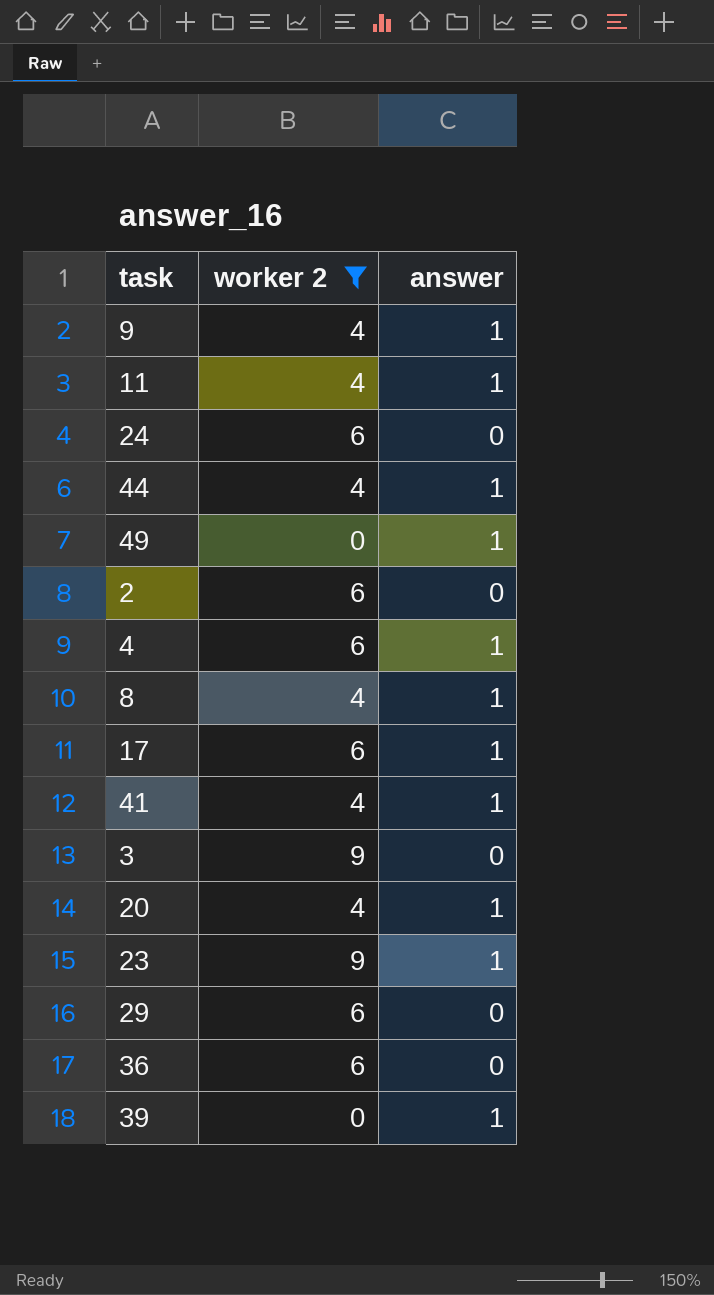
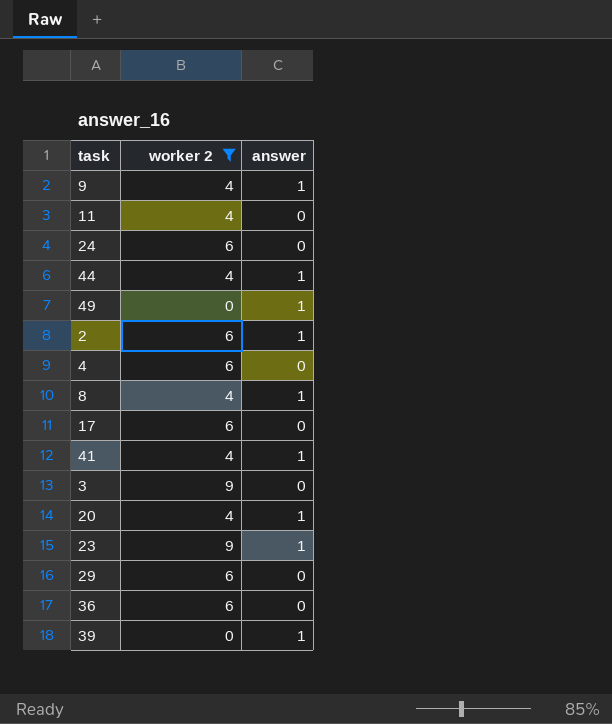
11 | answer: 1 -> 0
2 | answer: 0 -> 1
4 | answer: 1 -> 0
17 | answer: 1 -> 0

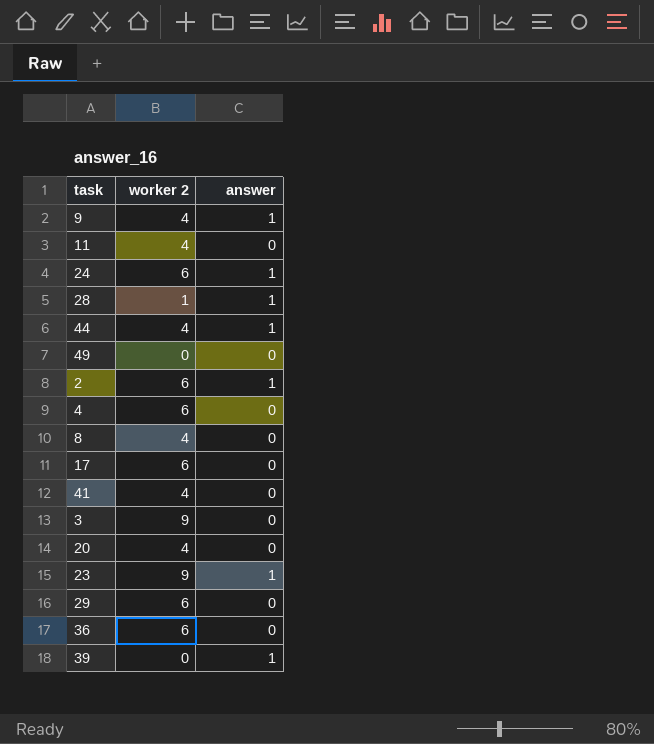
filter: worker 2 != 1 -> none
24 | answer: 0 -> 1
49 | answer: 1 -> 0
8 | answer: 1 -> 0
41 | answer: 1 -> 0
20 | answer: 1 -> 0

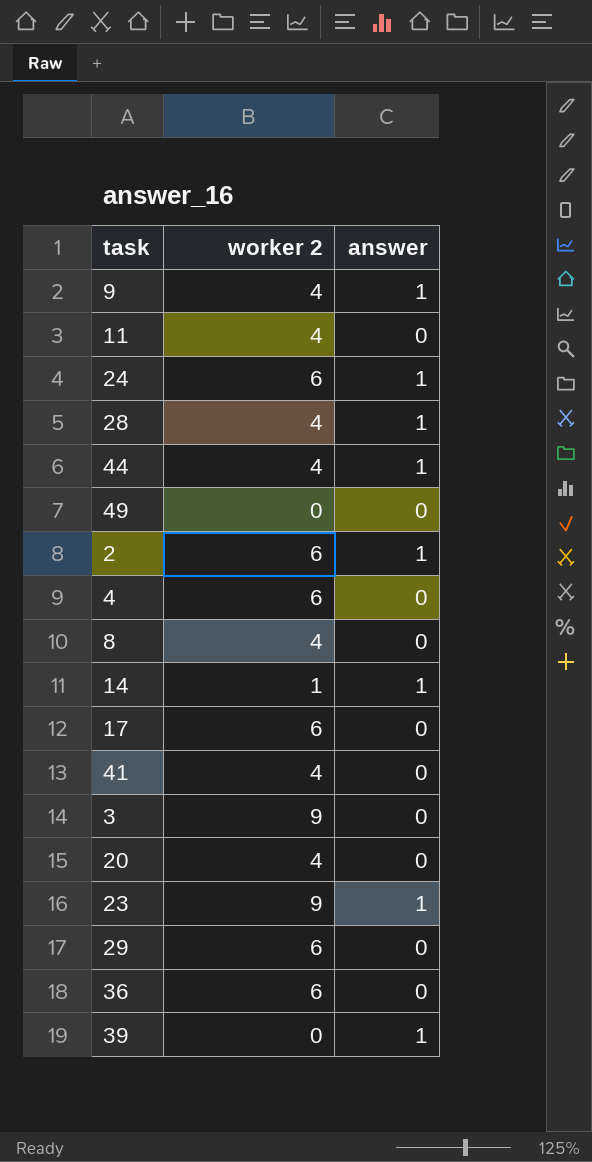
28 | worker 2: 1 -> 4
row 14: none -> 1 | 1

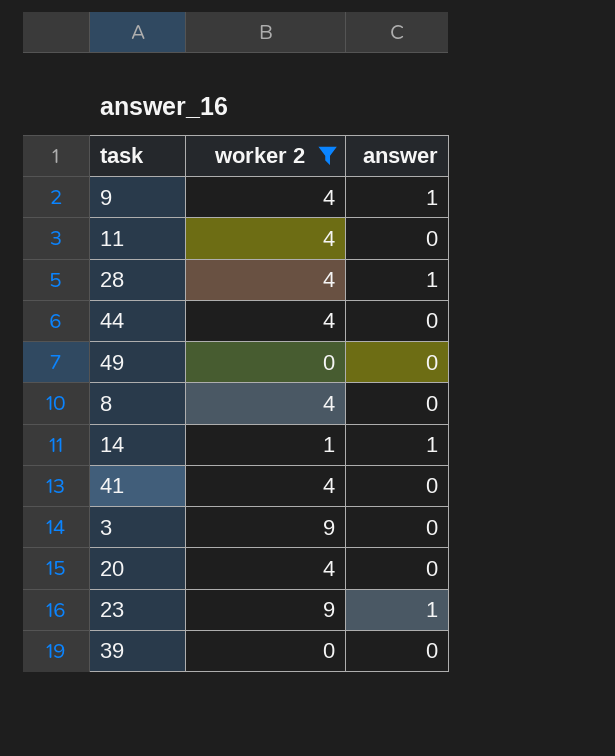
filter: none -> worker 2 != 6
44 | answer: 1 -> 0
39 | answer: 1 -> 0

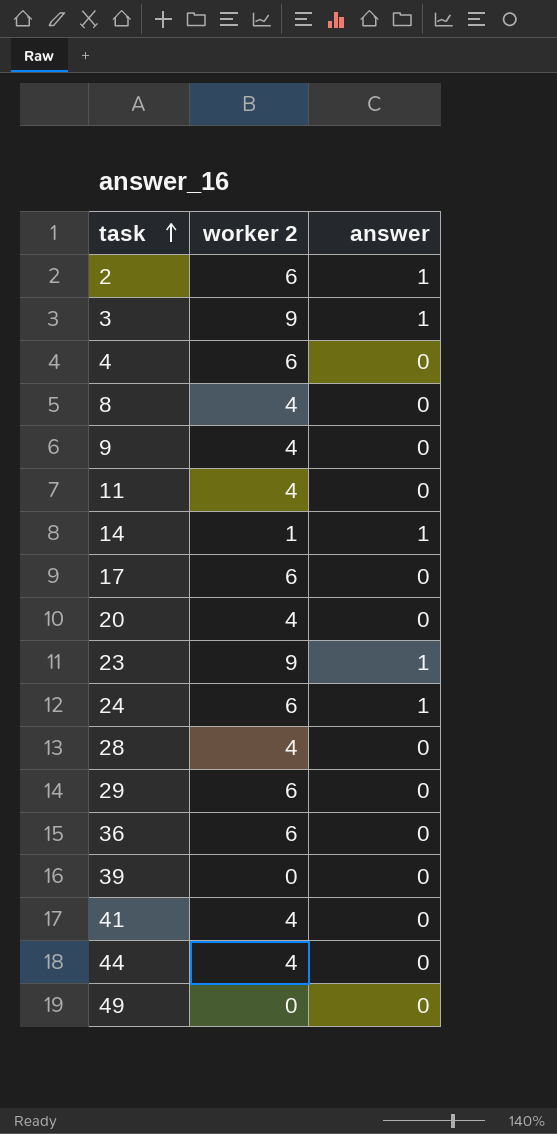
filter: worker 2 != 6 -> none
row order: none -> task ascending
3 | answer: 0 -> 1
9 | answer: 1 -> 0
28 | answer: 1 -> 0

